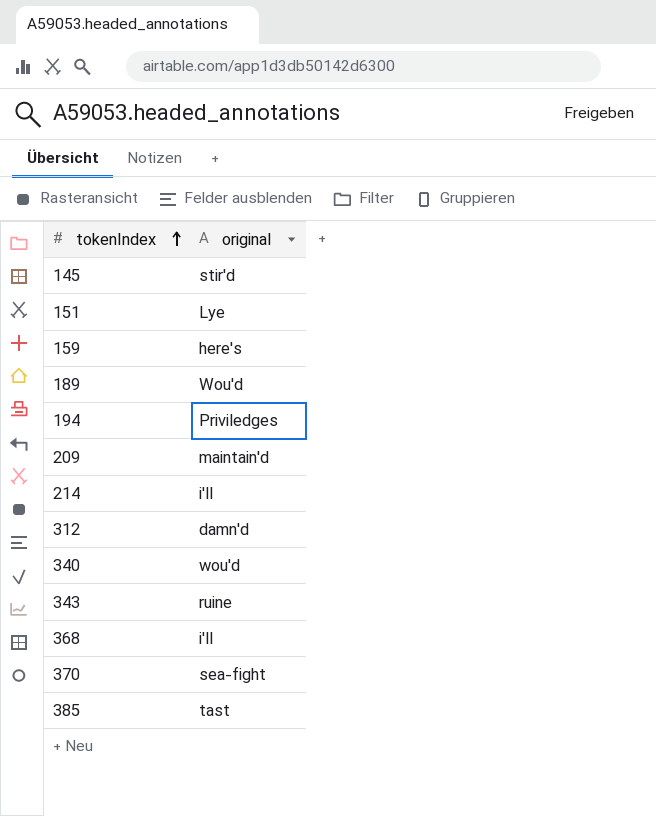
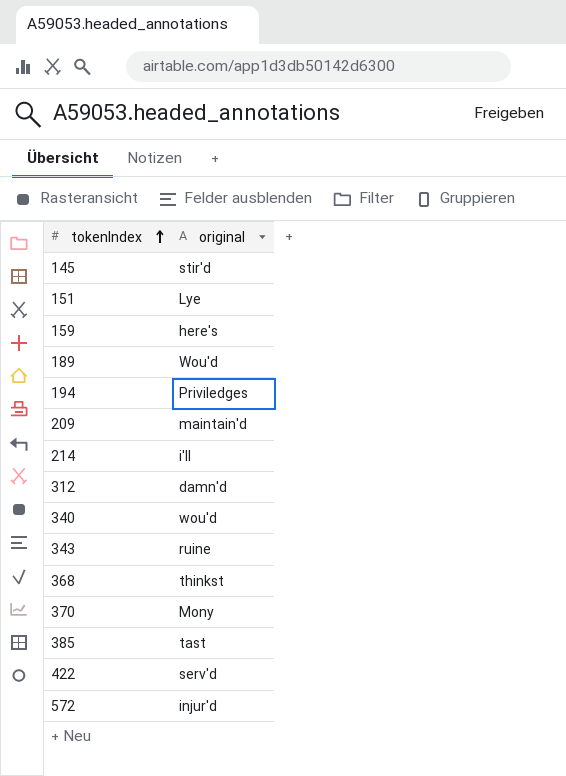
368 | original: i'll -> thinkst
370 | original: sea-fight -> Mony
row 422: none -> serv'd
row 572: none -> injur'd

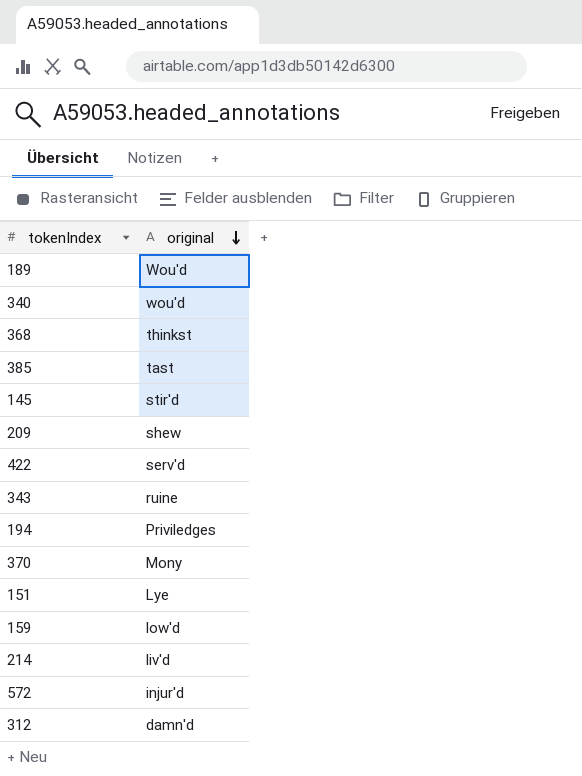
row order: tokenIndex ascending -> original descending
209 | original: maintain'd -> shew
159 | original: here's -> low'd
214 | original: i'll -> liv'd

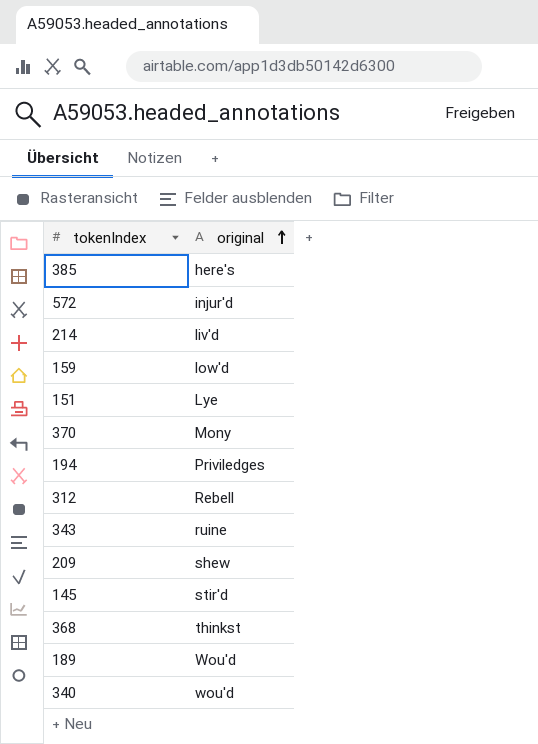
row order: original descending -> original ascending
row 422: serv'd -> none
385 | original: tast -> here's
312 | original: damn'd -> Rebell

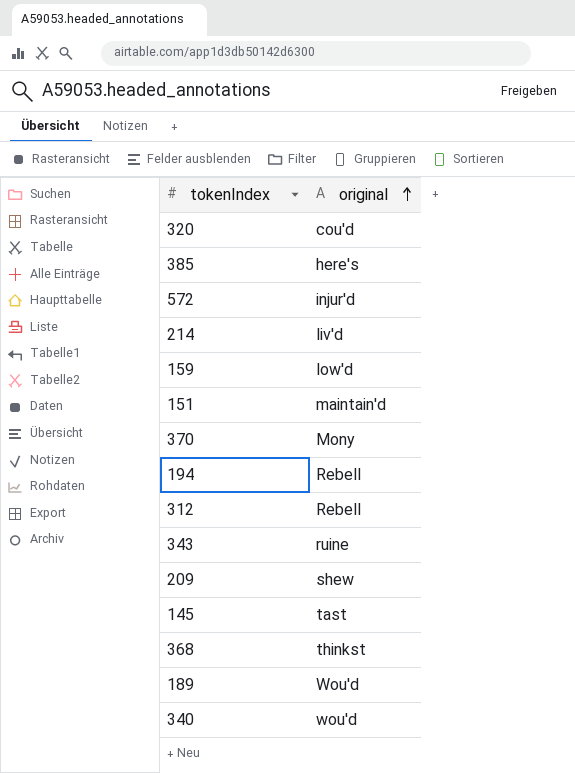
row 320: none -> cou'd
151 | original: Lye -> maintain'd
194 | original: Priviledges -> Rebell
145 | original: stir'd -> tast

